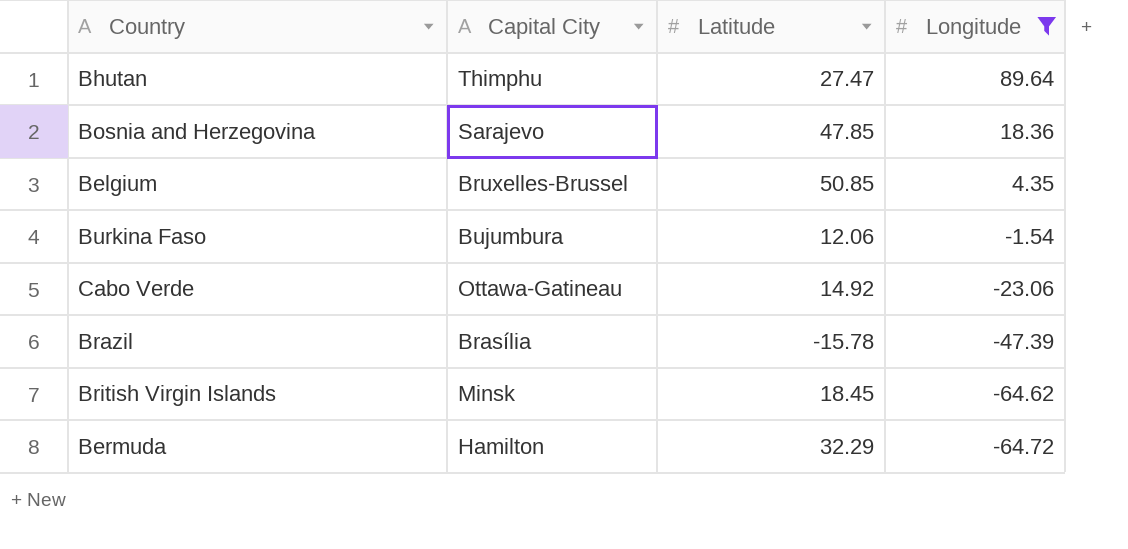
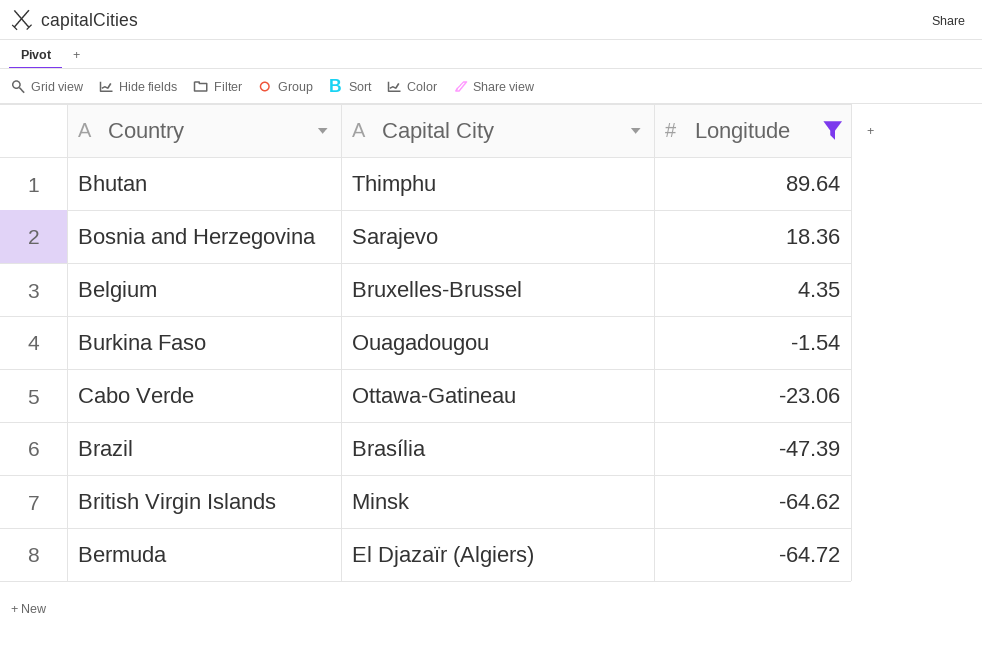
column Latitude | position: 3 -> none
Burkina Faso | Capital City: Bujumbura -> Ouagadougou
Bermuda | Capital City: Hamilton -> El Djazaïr (Algiers)

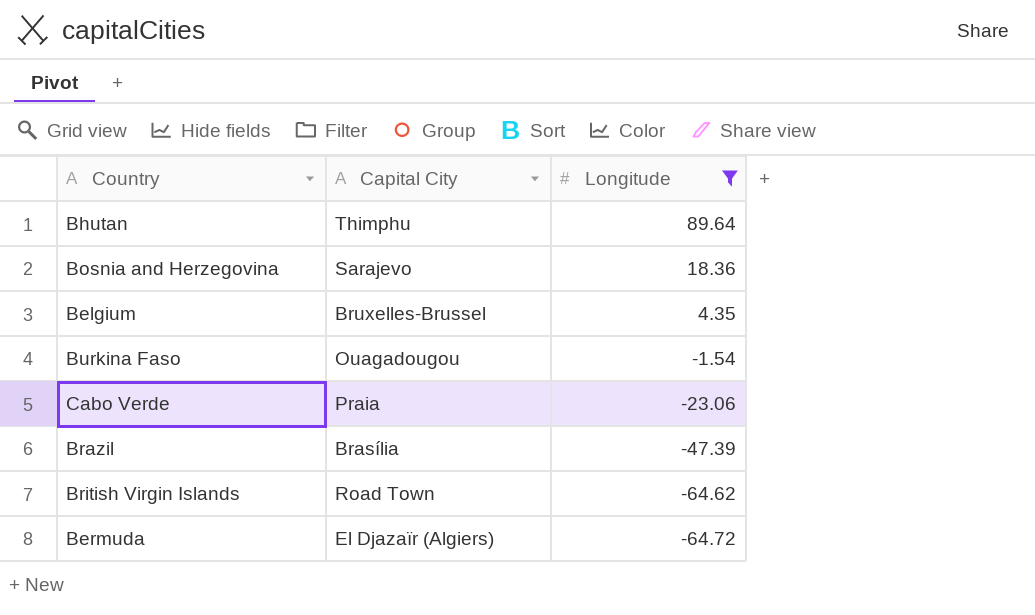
Cabo Verde | Capital City: Ottawa-Gatineau -> Praia
British Virgin Islands | Capital City: Minsk -> Road Town

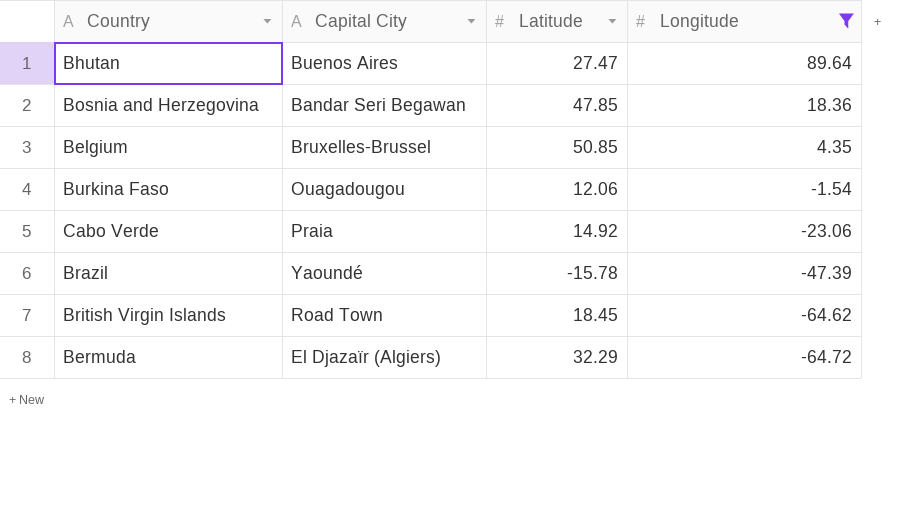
column Latitude | position: none -> 3
Bhutan | Capital City: Thimphu -> Buenos Aires
Bosnia and Herzegovina | Capital City: Sarajevo -> Bandar Seri Begawan
Brazil | Capital City: Brasília -> Yaoundé

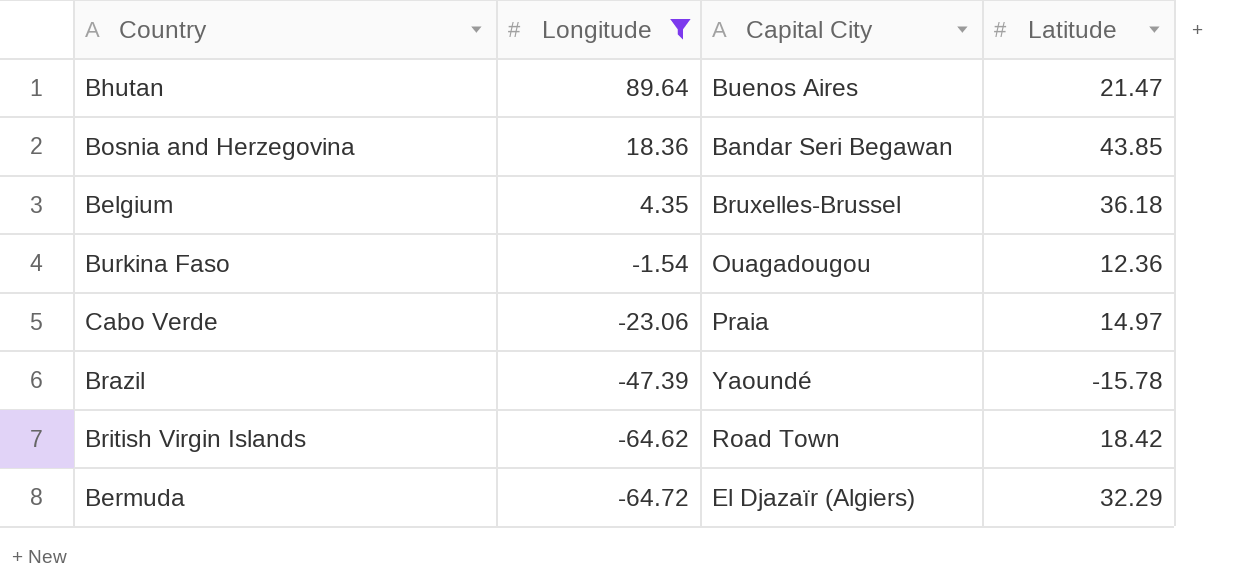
column Longitude | position: 4 -> 2
Bhutan | Latitude: 27.47 -> 21.47
Bosnia and Herzegovina | Latitude: 47.85 -> 43.85
Belgium | Latitude: 50.85 -> 36.18
Burkina Faso | Latitude: 12.06 -> 12.36
Cabo Verde | Latitude: 14.92 -> 14.97
British Virgin Islands | Latitude: 18.45 -> 18.42

